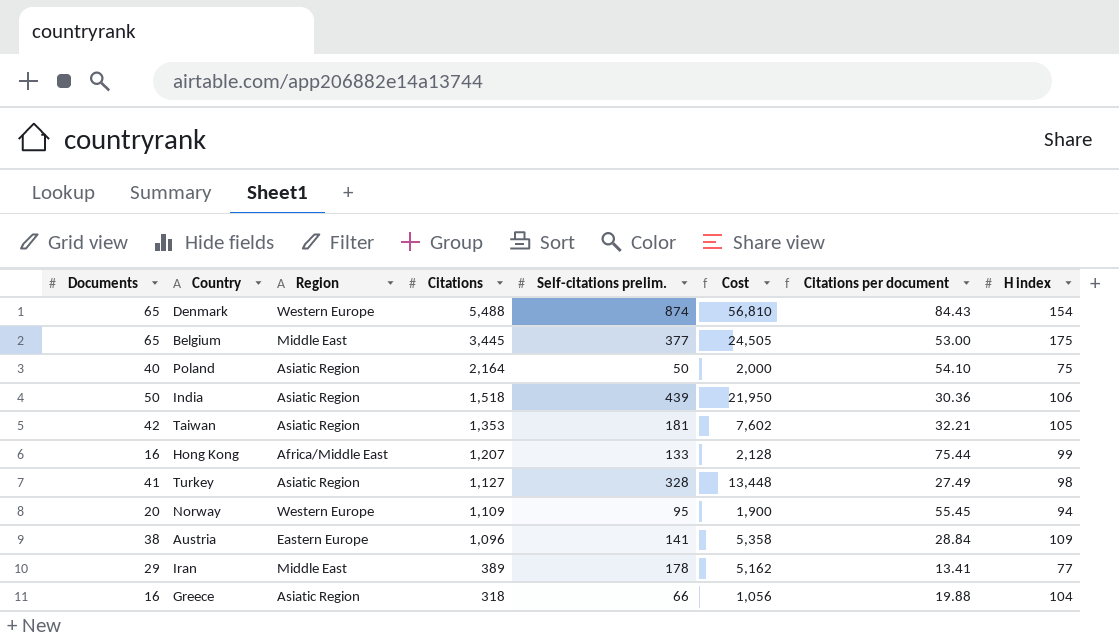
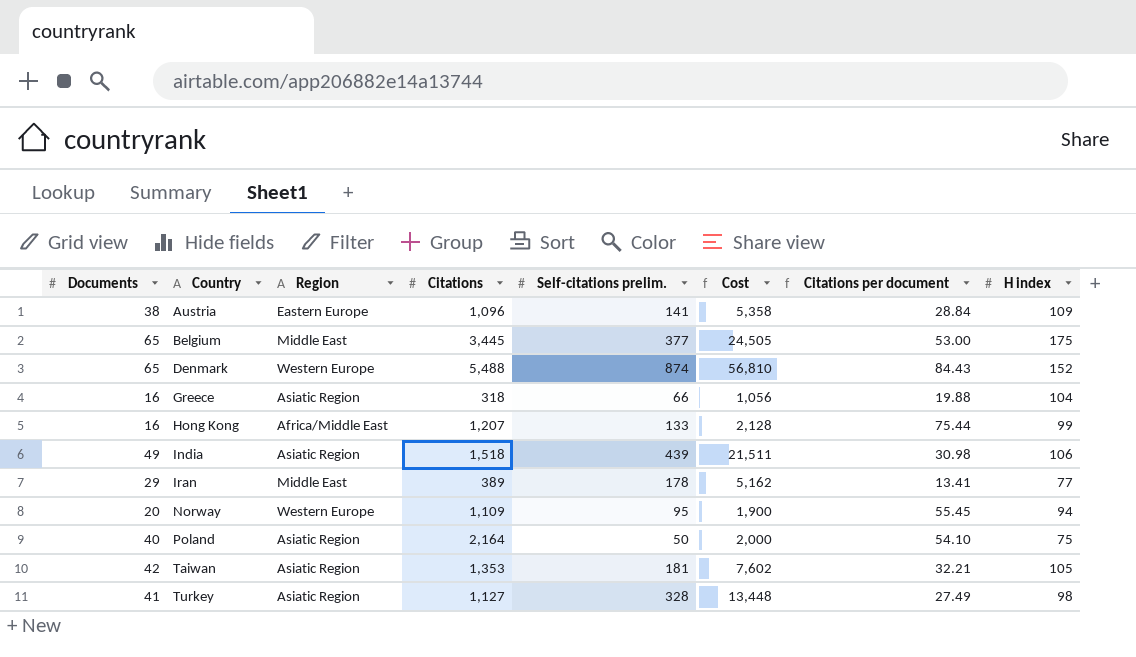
row order: Citations descending -> Country ascending
Denmark | H index: 154 -> 152
India | Documents: 50 -> 49
India | Cost: 21,950 -> 21,511
India | Citations per document: 30.36 -> 30.98

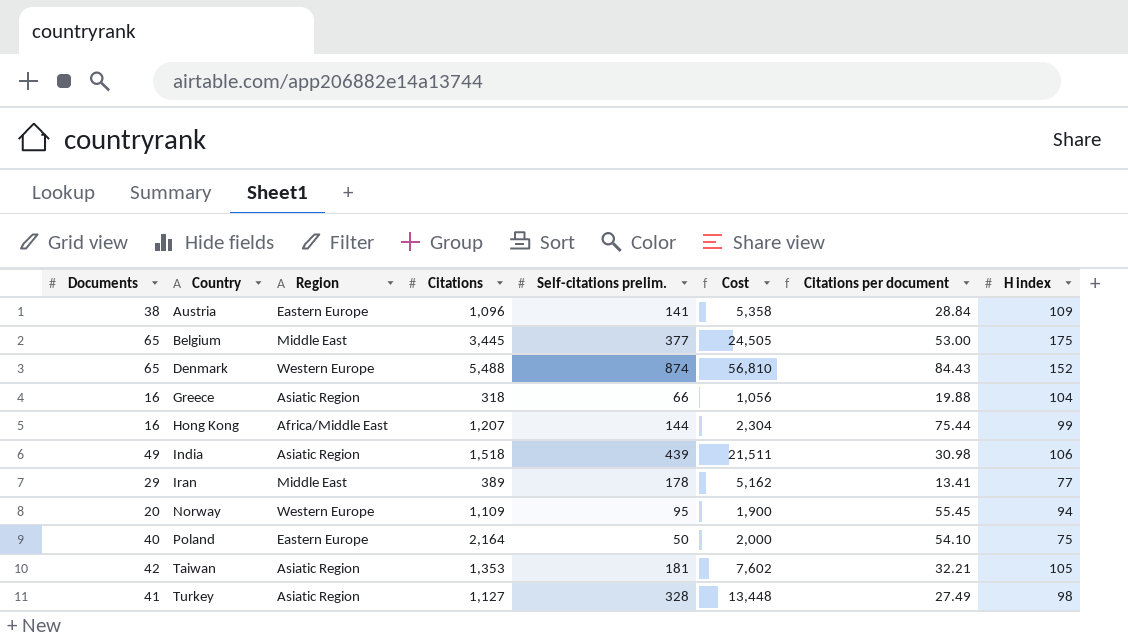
Hong Kong | Self-citations prelim.: 133 -> 144
Hong Kong | Cost: 2,128 -> 2,304
Poland | Region: Asiatic Region -> Eastern Europe

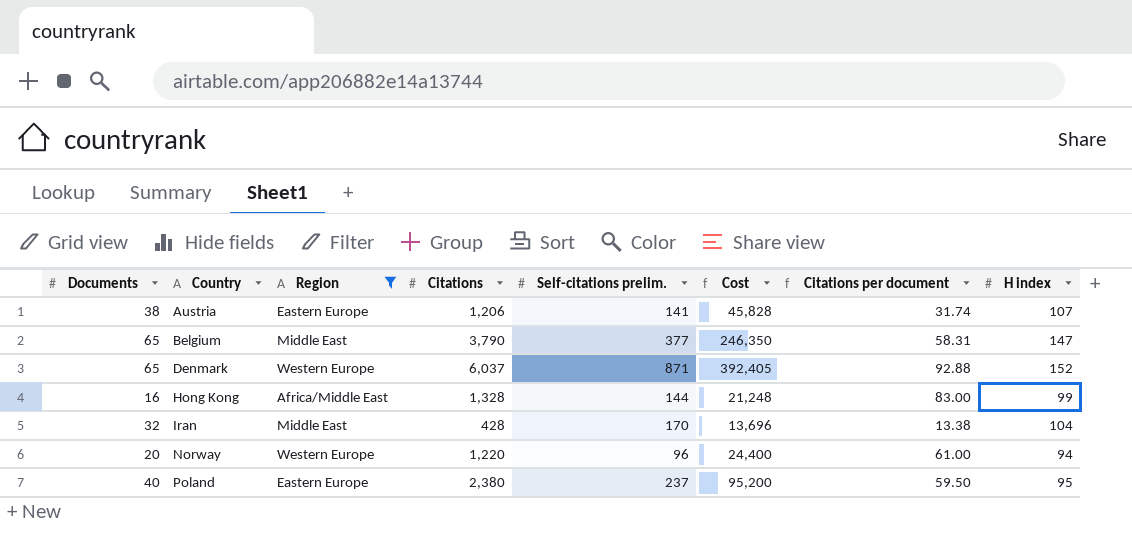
filter: none -> Region != Asiatic Region
column Cost | formula: [Documents] * [Self-citations prelim.] -> [Documents] * [Citations]
Austria | Citations: 1,096 -> 1,206
Austria | Citations per document: 28.84 -> 31.74
Austria | H index: 109 -> 107
Belgium | Citations: 3,445 -> 3,790
Belgium | Citations per document: 53.00 -> 58.31
Belgium | H index: 175 -> 147
Denmark | Citations: 5,488 -> 6,037
Denmark | Self-citations prelim.: 874 -> 871
Denmark | Citations per document: 84.43 -> 92.88
Hong Kong | Citations: 1,207 -> 1,328
Hong Kong | Citations per document: 75.44 -> 83.00
Iran | Documents: 29 -> 32
Iran | Citations: 389 -> 428
Iran | Self-citations prelim.: 178 -> 170
Iran | Citations per document: 13.41 -> 13.38
Iran | H index: 77 -> 104
Norway | Citations: 1,109 -> 1,220
Norway | Self-citations prelim.: 95 -> 96
Norway | Citations per document: 55.45 -> 61.00
Poland | Citations: 2,164 -> 2,380
Poland | Self-citations prelim.: 50 -> 237
Poland | Citations per document: 54.10 -> 59.50
Poland | H index: 75 -> 95

